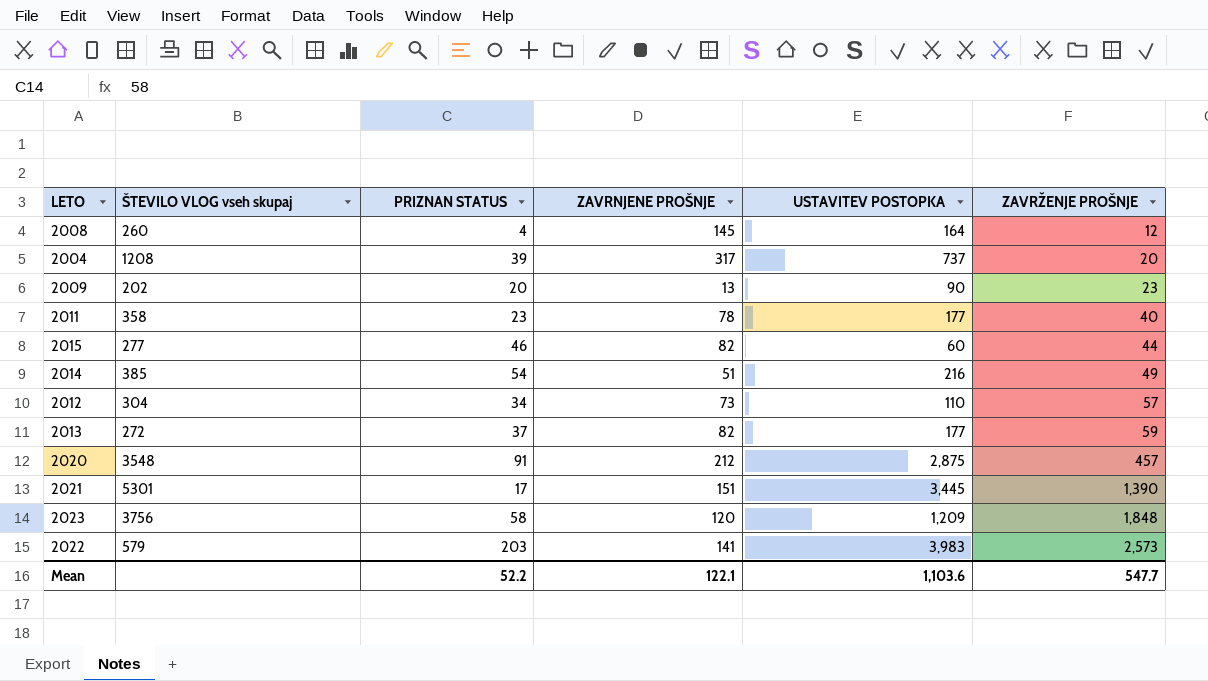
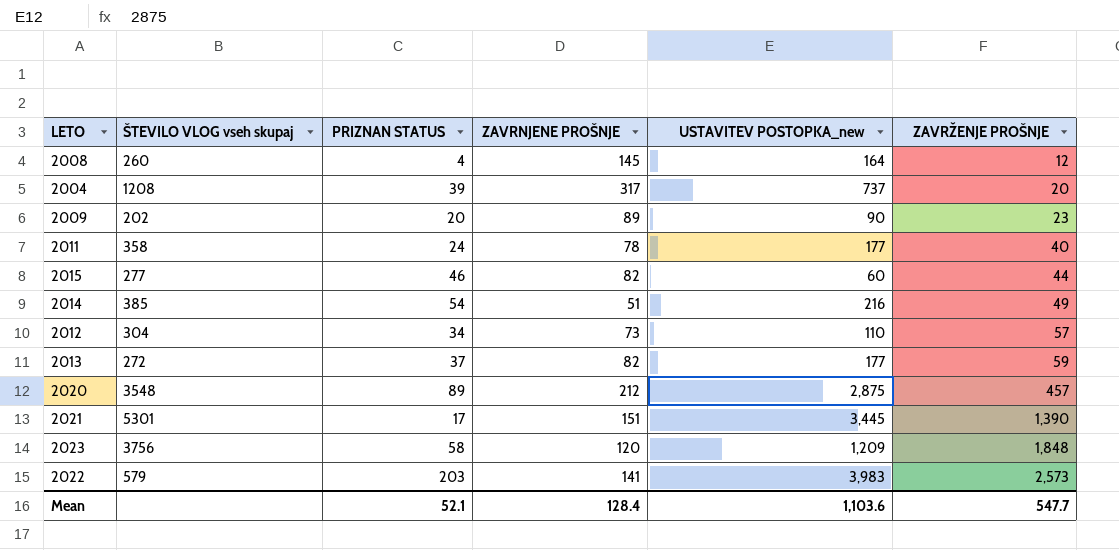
column name: USTAVITEV POSTOPKA -> USTAVITEV POSTOPKA_new
2009 | ZAVRNJENE PROŠNJE: 13 -> 89
2011 | PRIZNAN STATUS: 23 -> 24
2020 | PRIZNAN STATUS: 91 -> 89
Mean | PRIZNAN STATUS: 52.2 -> 52.1
Mean | ZAVRNJENE PROŠNJE: 122.1 -> 128.4

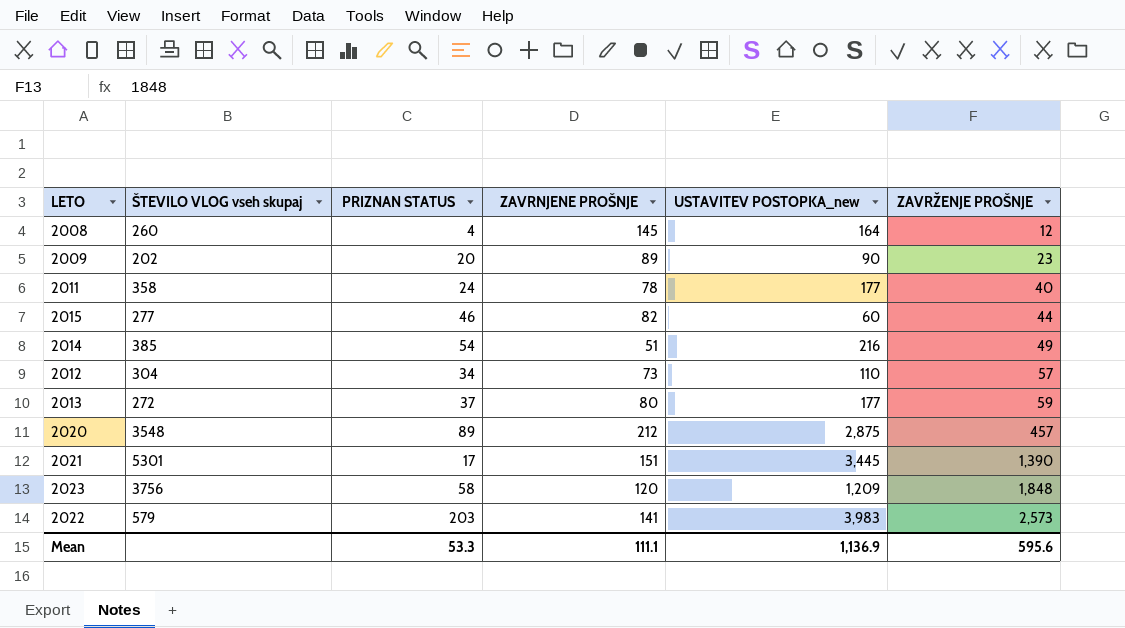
row 2004: 1208 | 39 | 317 | 737 | 20 -> none
2013 | ZAVRNJENE PROŠNJE: 82 -> 80
Mean | PRIZNAN STATUS: 52.1 -> 53.3
Mean | ZAVRNJENE PROŠNJE: 128.4 -> 111.1
Mean | USTAVITEV POSTOPKA_new: 1,103.6 -> 1,136.9
Mean | ZAVRŽENJE PROŠNJE: 547.7 -> 595.6

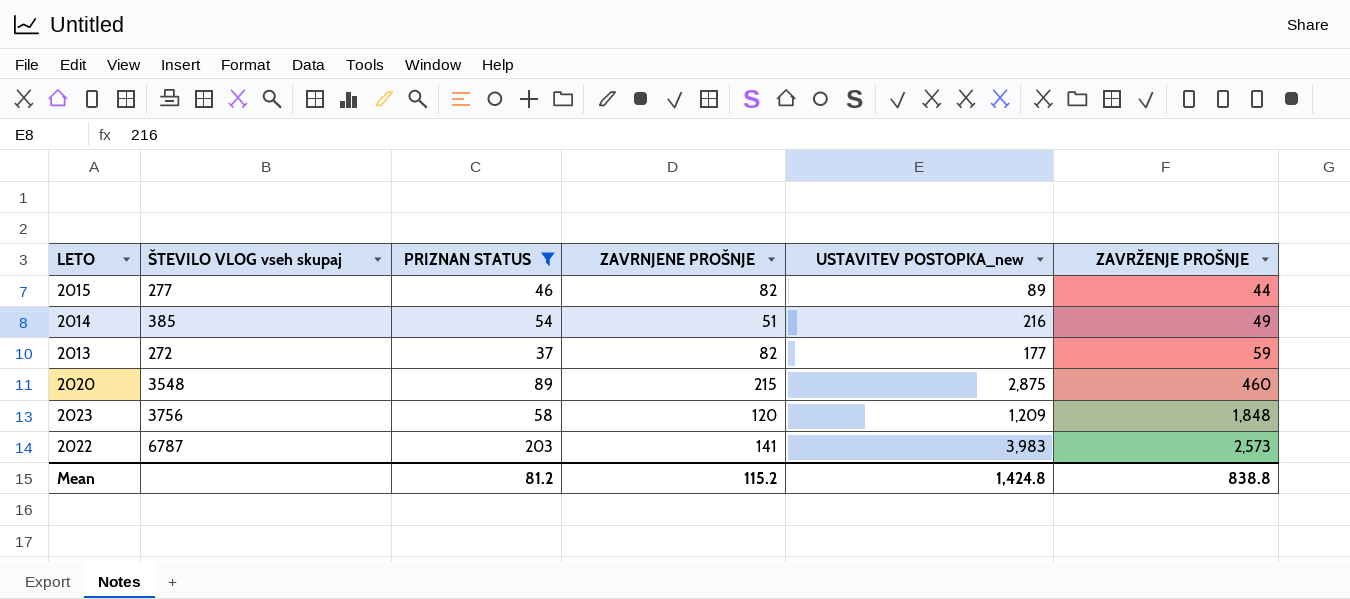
filter: none -> PRIZNAN STATUS >= 37
2015 | USTAVITEV POSTOPKA_new: 60 -> 89
2013 | ZAVRNJENE PROŠNJE: 80 -> 82
2020 | ZAVRNJENE PROŠNJE: 212 -> 215
2020 | ZAVRŽENJE PROŠNJE: 457 -> 460
2022 | ŠTEVILO VLOG vseh skupaj: 579 -> 6787
Mean | PRIZNAN STATUS: 53.3 -> 81.2
Mean | ZAVRNJENE PROŠNJE: 111.1 -> 115.2
Mean | USTAVITEV POSTOPKA_new: 1,136.9 -> 1,424.8
Mean | ZAVRŽENJE PROŠNJE: 595.6 -> 838.8

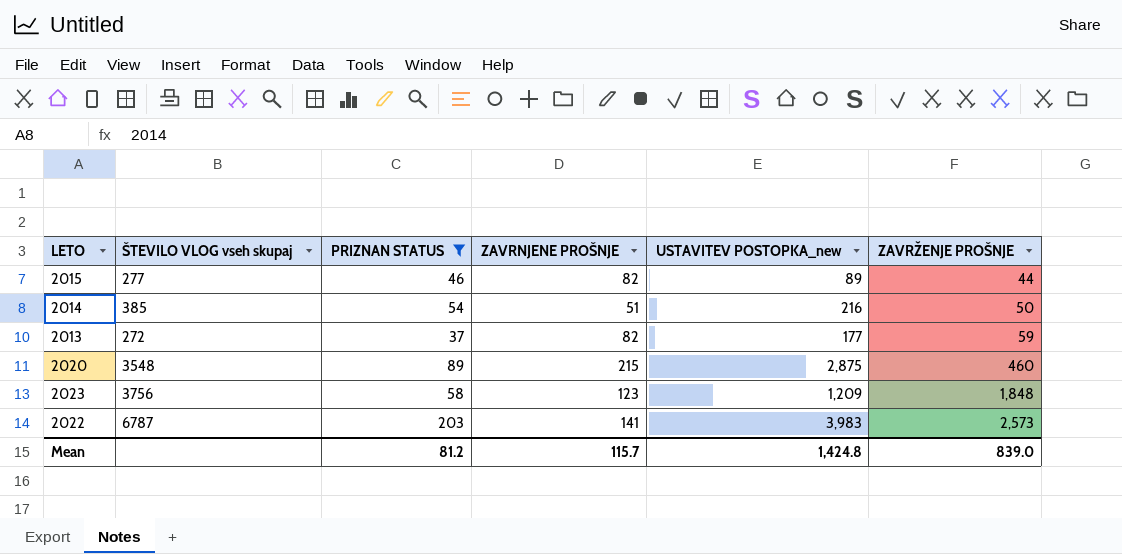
2014 | ZAVRŽENJE PROŠNJE: 49 -> 50
2023 | ZAVRNJENE PROŠNJE: 120 -> 123
Mean | ZAVRNJENE PROŠNJE: 115.2 -> 115.7
Mean | ZAVRŽENJE PROŠNJE: 838.8 -> 839.0

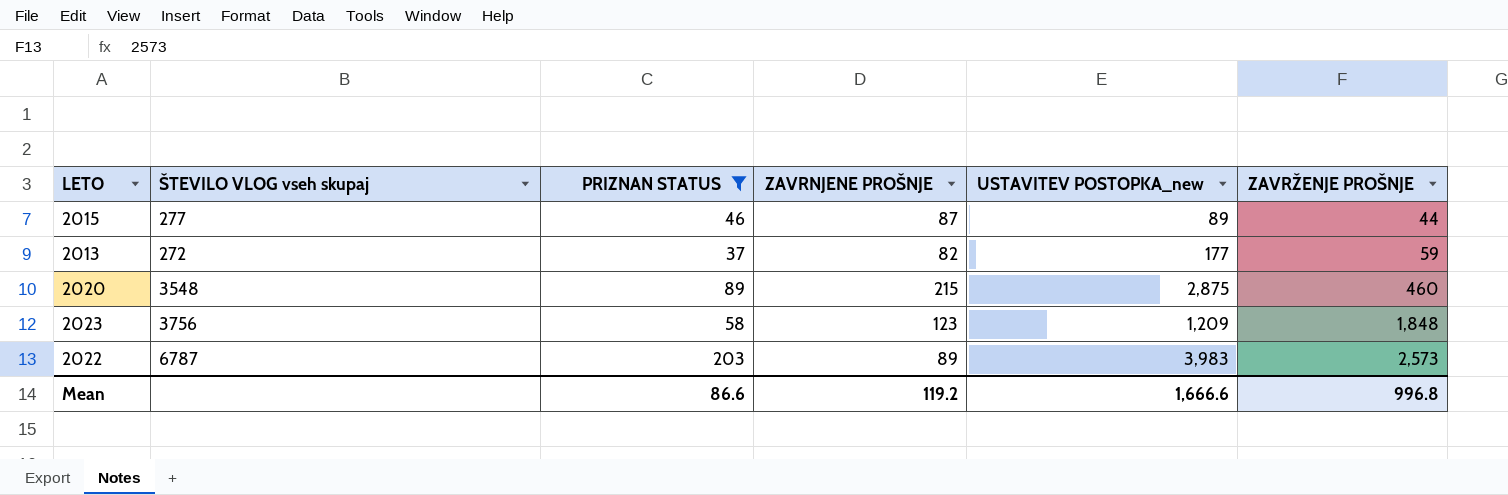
row 2014: 385 | 54 | 51 | 216 | 50 -> none
2015 | ZAVRNJENE PROŠNJE: 82 -> 87
2022 | ZAVRNJENE PROŠNJE: 141 -> 89
Mean | PRIZNAN STATUS: 81.2 -> 86.6
Mean | ZAVRNJENE PROŠNJE: 115.7 -> 119.2
Mean | USTAVITEV POSTOPKA_new: 1,424.8 -> 1,666.6
Mean | ZAVRŽENJE PROŠNJE: 839.0 -> 996.8

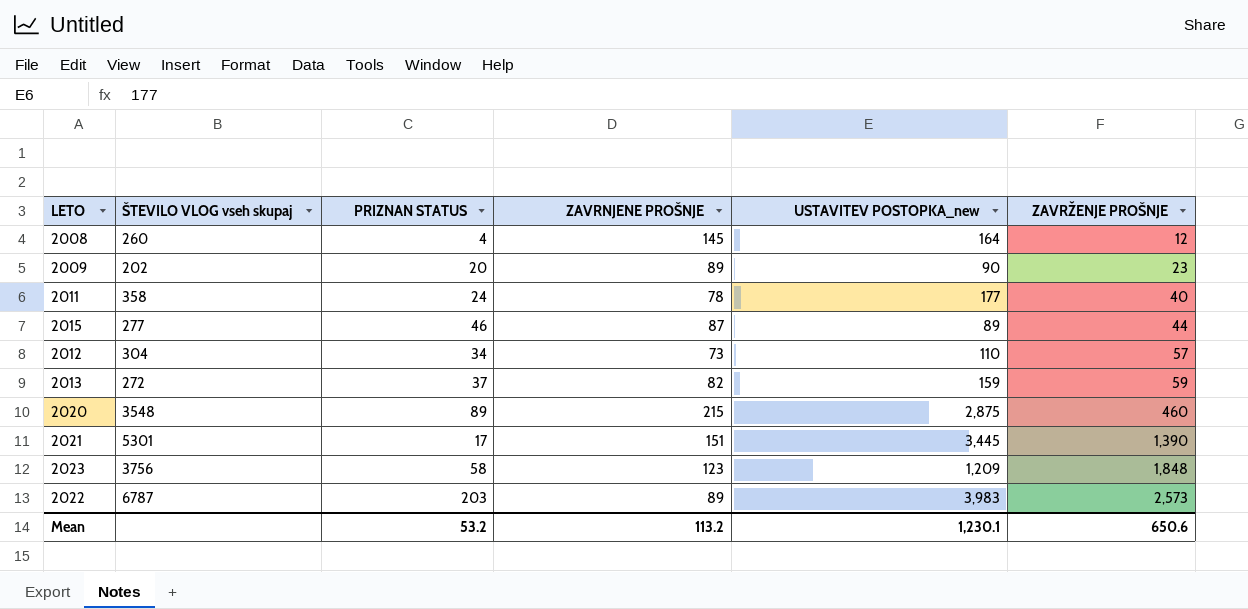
filter: PRIZNAN STATUS >= 37 -> none
2013 | USTAVITEV POSTOPKA_new: 177 -> 159
Mean | PRIZNAN STATUS: 86.6 -> 53.2
Mean | ZAVRNJENE PROŠNJE: 119.2 -> 113.2
Mean | USTAVITEV POSTOPKA_new: 1,666.6 -> 1,230.1
Mean | ZAVRŽENJE PROŠNJE: 996.8 -> 650.6

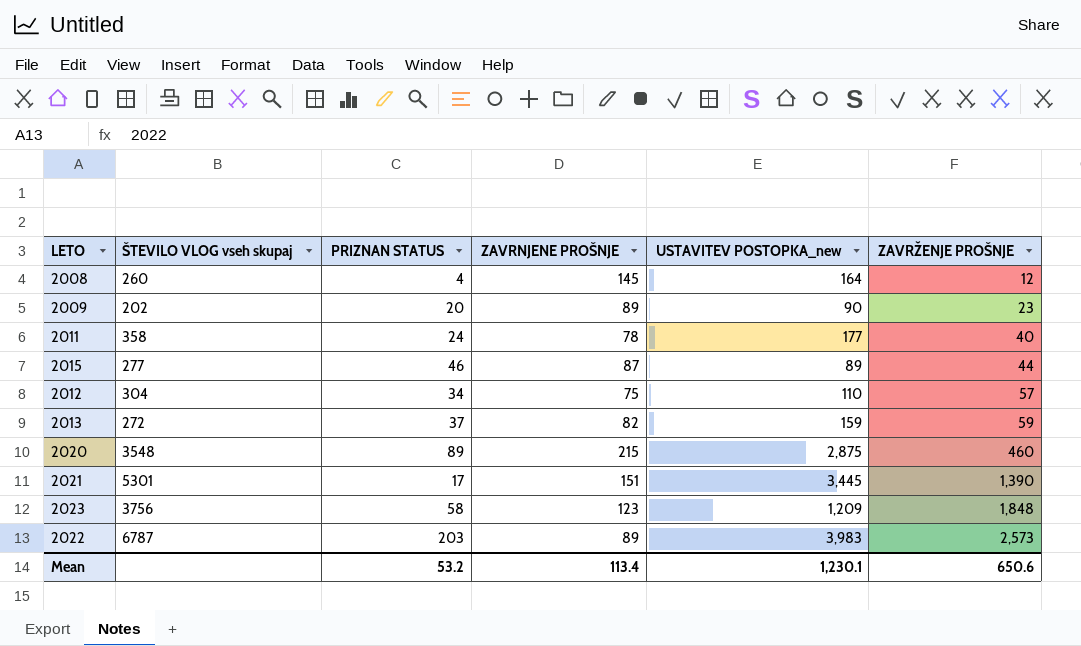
2012 | ZAVRNJENE PROŠNJE: 73 -> 75
Mean | ZAVRNJENE PROŠNJE: 113.2 -> 113.4

